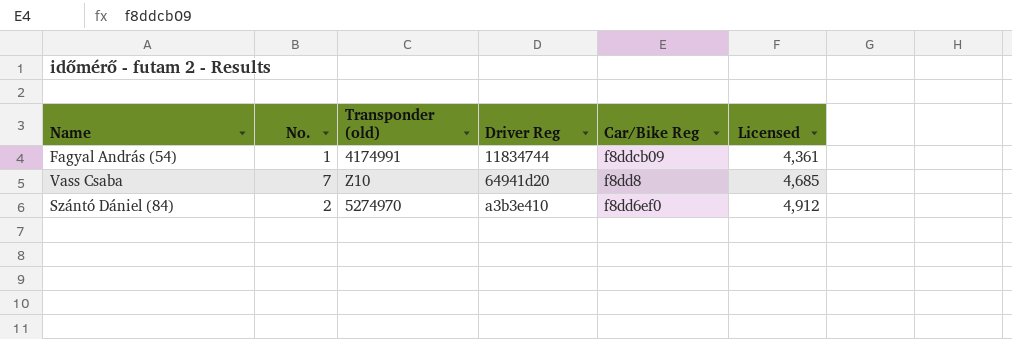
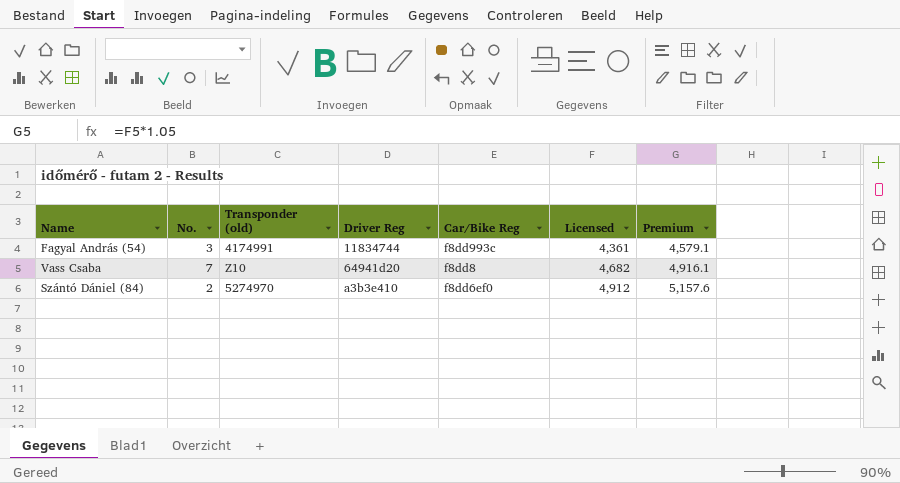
column Premium | formula: none -> [Licensed] * 1.05
Fagyal András (54) | No.: 1 -> 3
Fagyal András (54) | Car/Bike Reg: f8ddcb09 -> f8dd993c
Vass Csaba | Licensed: 4,685 -> 4,682

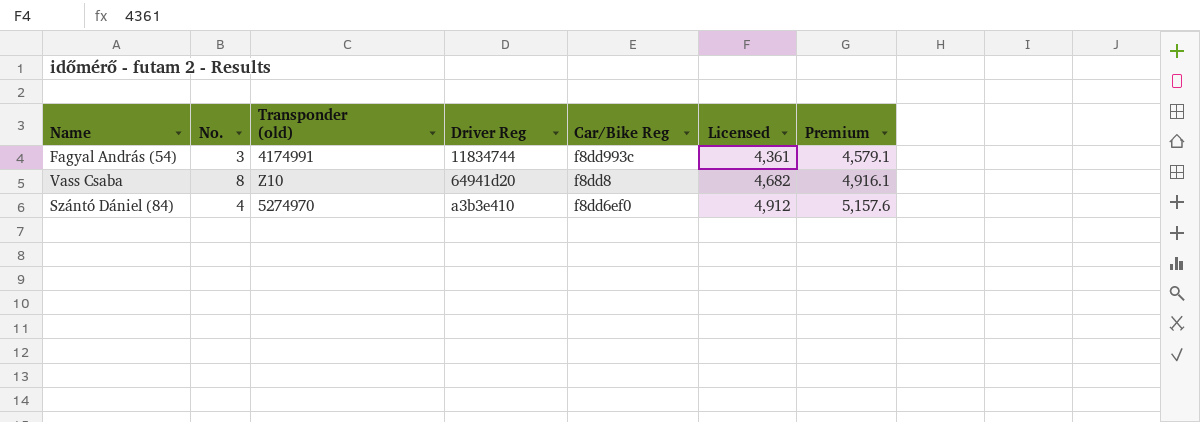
Vass Csaba | No.: 7 -> 8
Szántó Dániel (84) | No.: 2 -> 4

